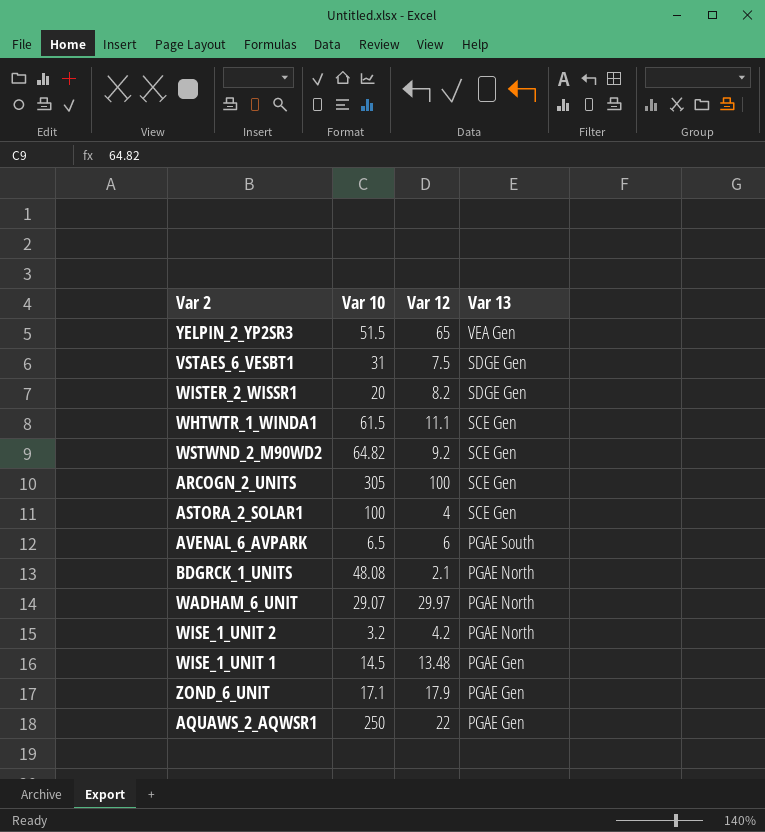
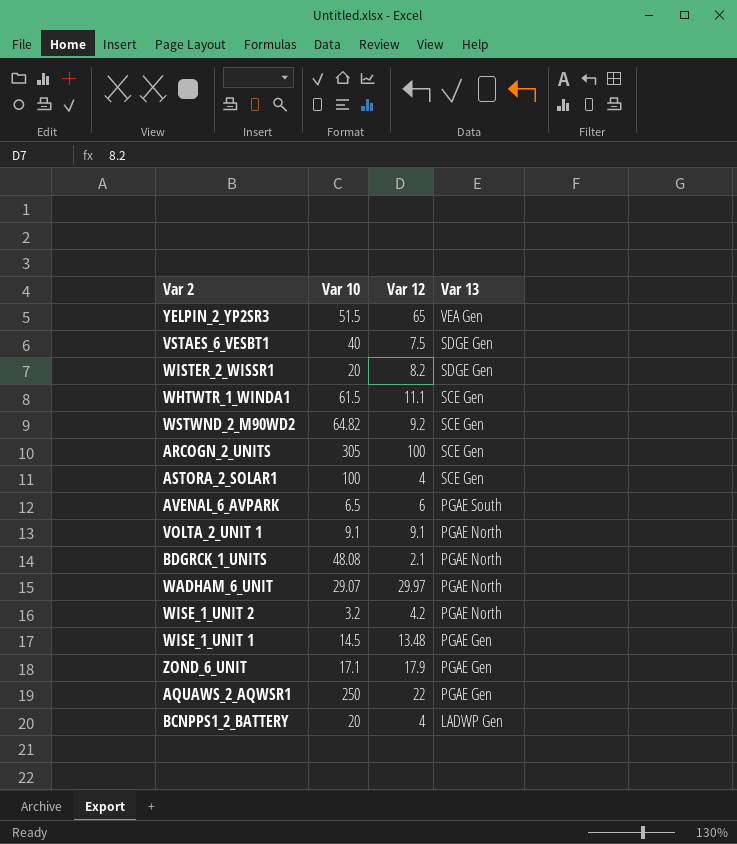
VSTAES_6_VESBT1 | Var 10: 31 -> 40
row VOLTA_2_UNIT 1: none -> 9.1 | 9.1 | PGAE North
row BCNPPS1_2_BATTERY: none -> 20 | 4 | LADWP Gen

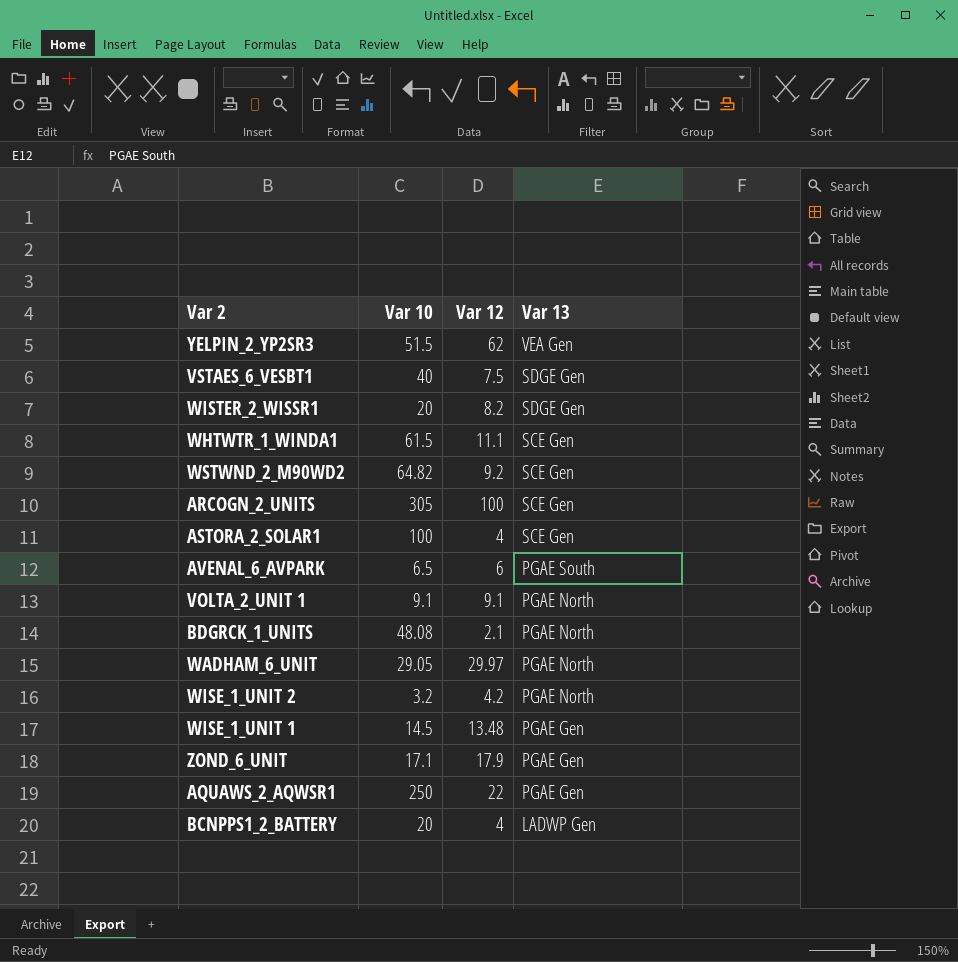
YELPIN_2_YP2SR3 | Var 12: 65 -> 62
WADHAM_6_UNIT | Var 10: 29.07 -> 29.05

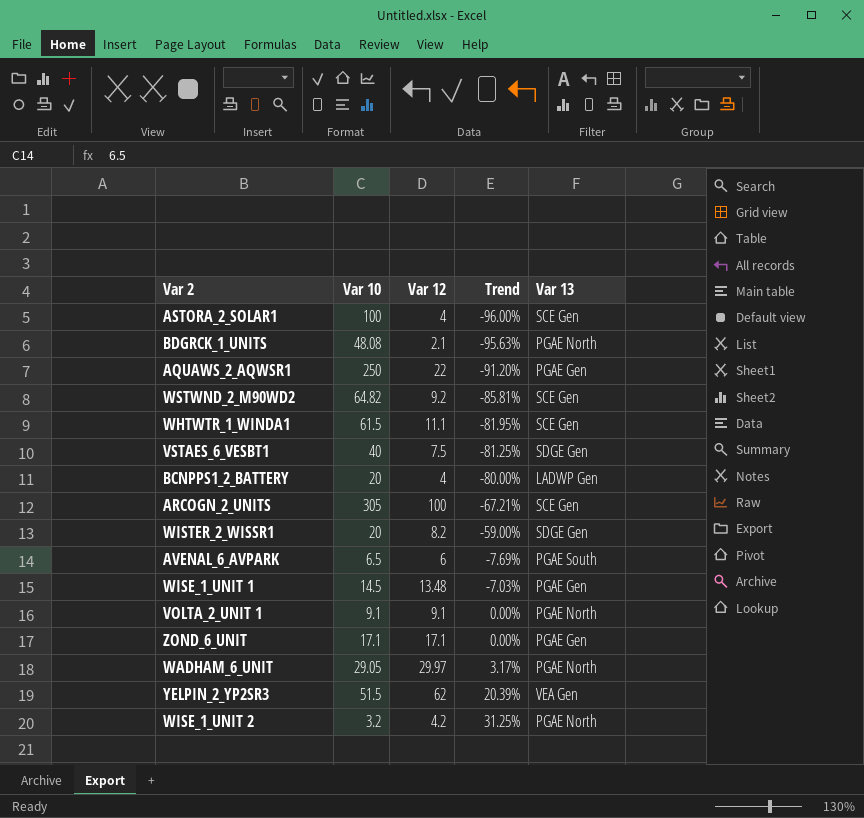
row order: Var 13 descending -> Trend ascending
column Trend | formula: none -> ([Var 12] - [Var 10]) / [Var 10]
ZOND_6_UNIT | Var 12: 17.9 -> 17.1

